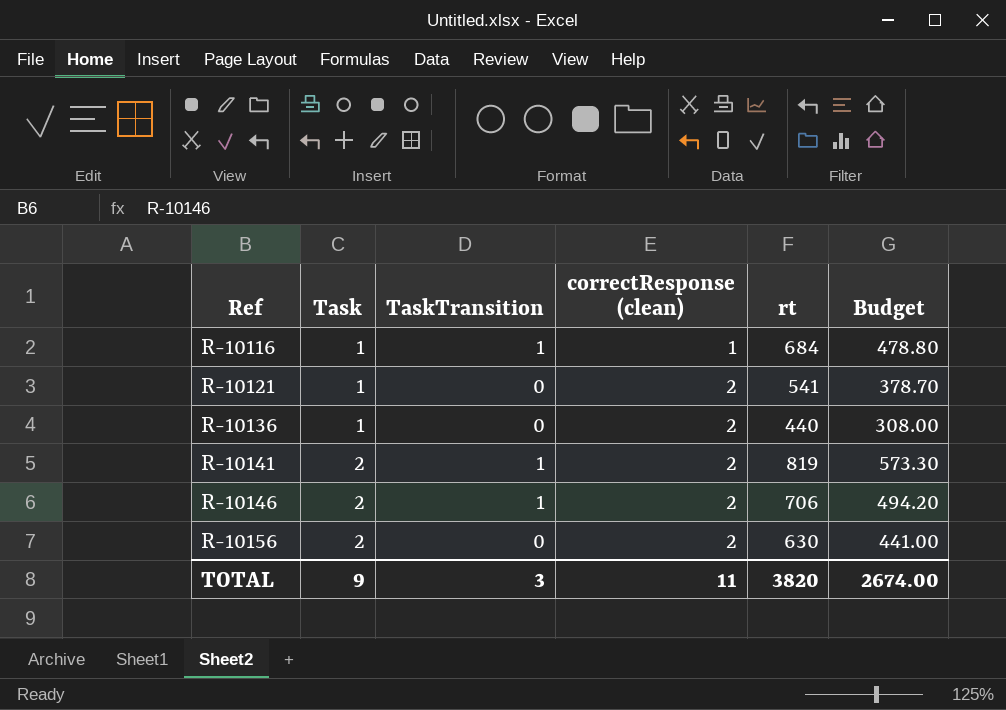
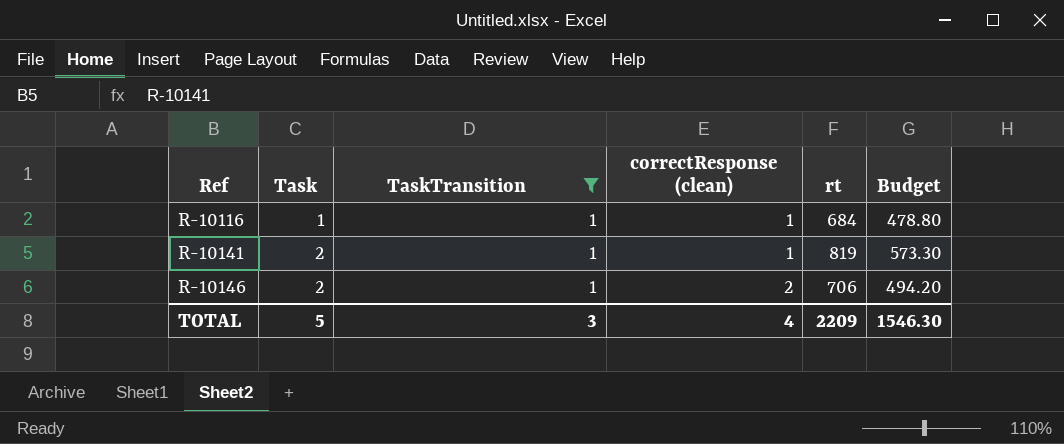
filter: none -> TaskTransition = 1
R-10141 | correctResponse (clean): 2 -> 1
TOTAL | Task: 9 -> 5
TOTAL | correctResponse (clean): 11 -> 4
TOTAL | rt: 3820 -> 2209
TOTAL | Budget: 2674.00 -> 1546.30

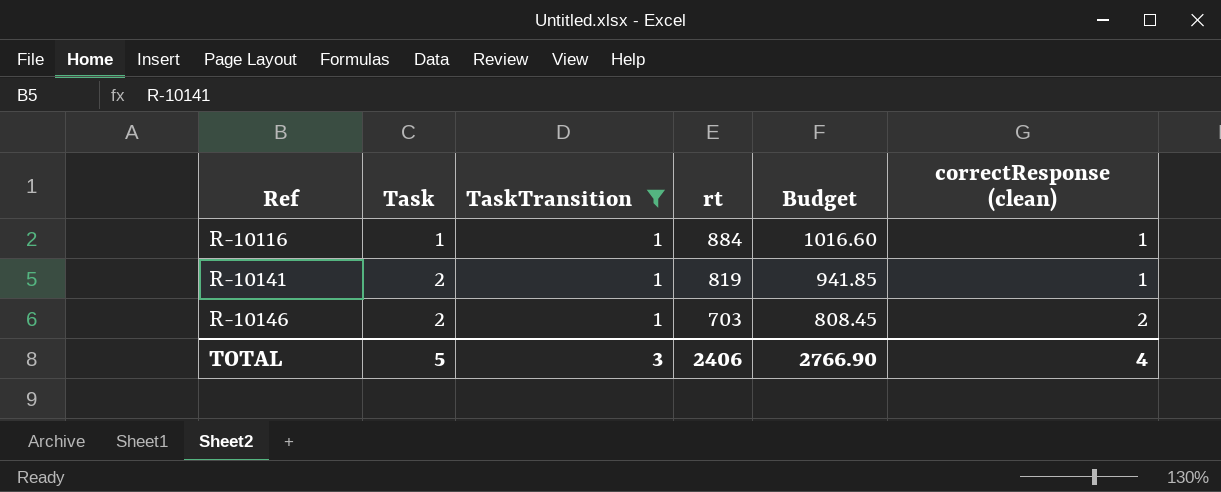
column Budget | formula: [rt] * 0.7 -> [rt] * 1.15
column correctResponse (clean) | position: 4 -> 6
R-10116 | rt: 684 -> 884
R-10146 | rt: 706 -> 703
TOTAL | rt: 2209 -> 2406
TOTAL | Budget: 1546.30 -> 2766.90

